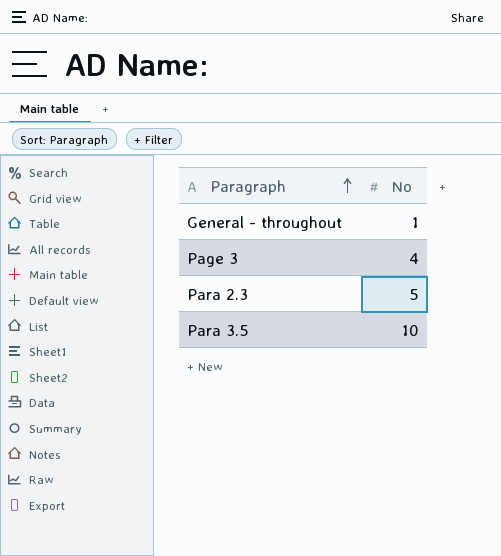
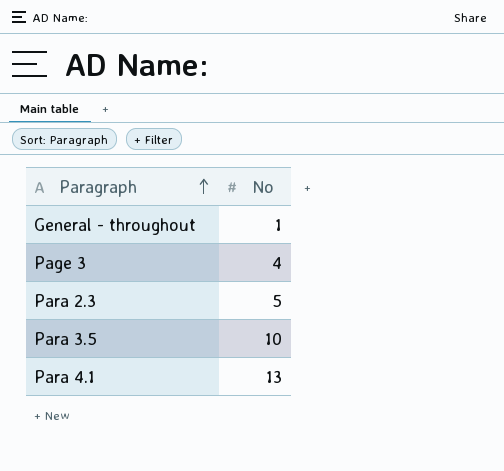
row Para 4.1: none -> 13

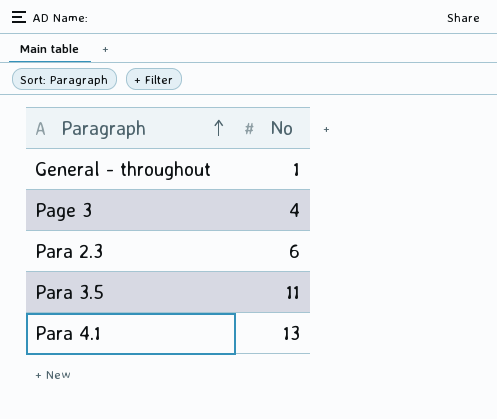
Para 2.3 | No: 5 -> 6
Para 3.5 | No: 10 -> 11

